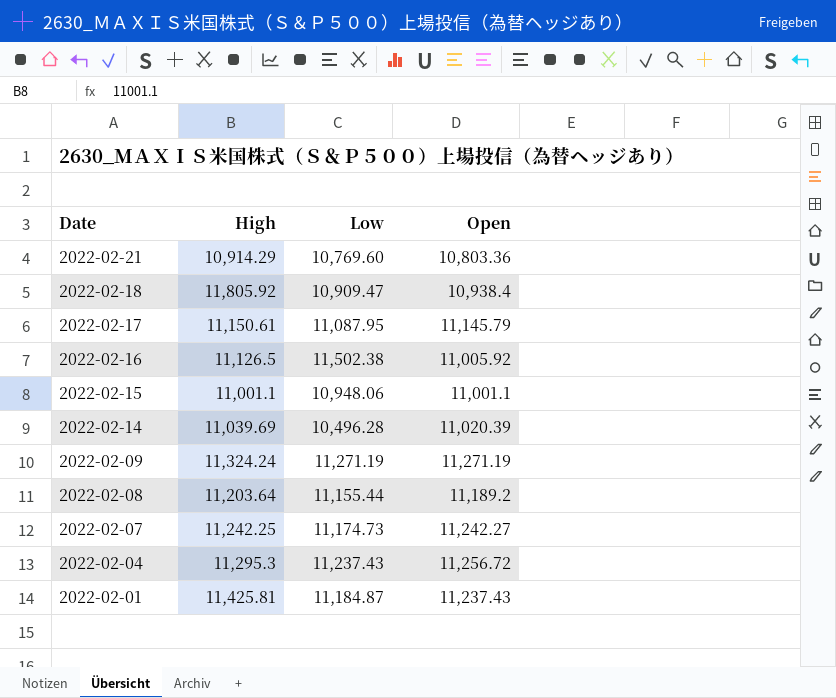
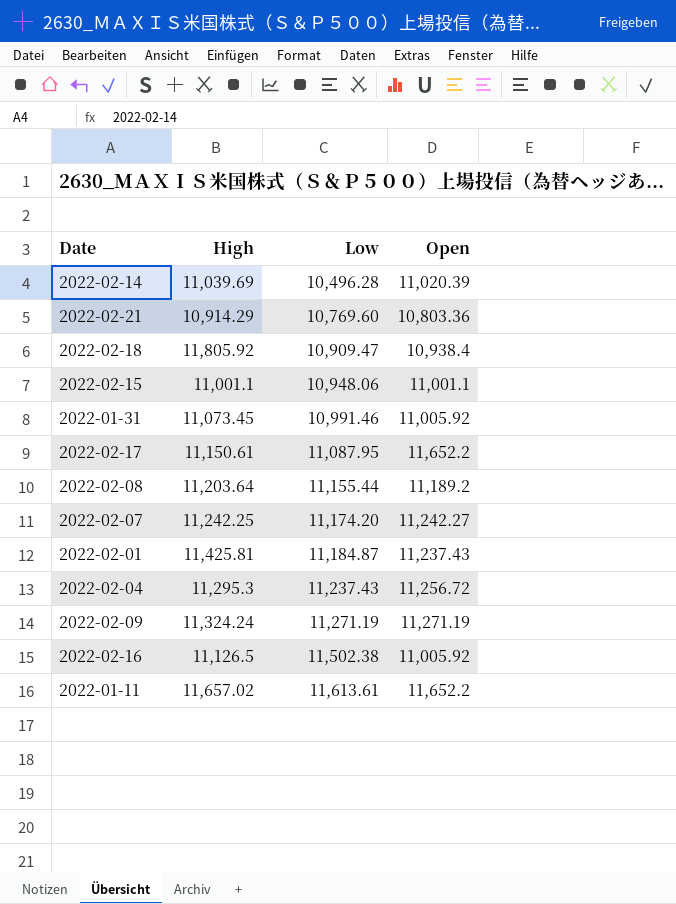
row order: Date descending -> Low ascending
row 2022-01-31: none -> 11,073.45 | 10,991.46 | 11,005.92
2022-02-17 | Open: 11,145.79 -> 11,652.2
2022-02-07 | Low: 11,174.73 -> 11,174.20
row 2022-01-11: none -> 11,657.02 | 11,613.61 | 11,652.2

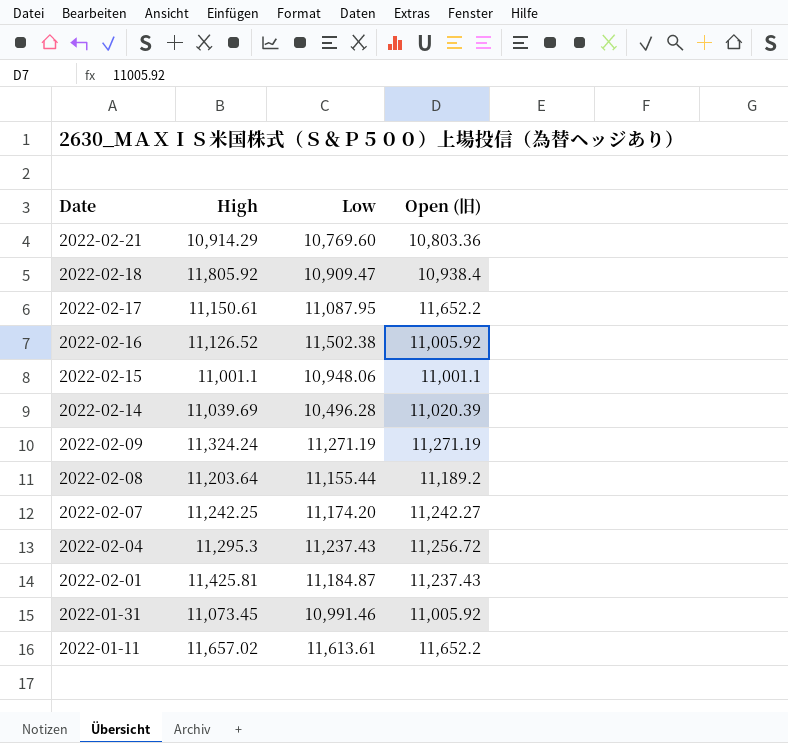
row order: Low ascending -> Date descending
column name: Open -> Open (旧)
2022-02-16 | High: 11,126.5 -> 11,126.52

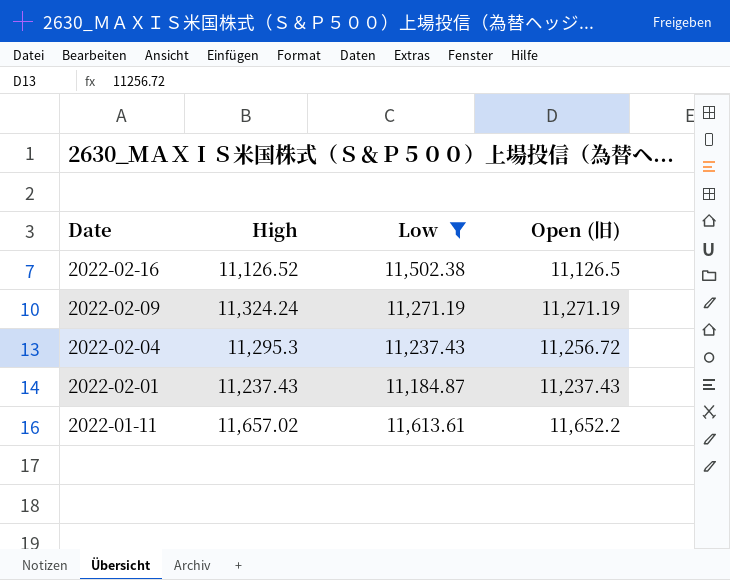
filter: none -> Low >= 11,184.87
2022-02-16 | Open (旧): 11,005.92 -> 11,126.5
2022-02-01 | High: 11,425.81 -> 11,237.43

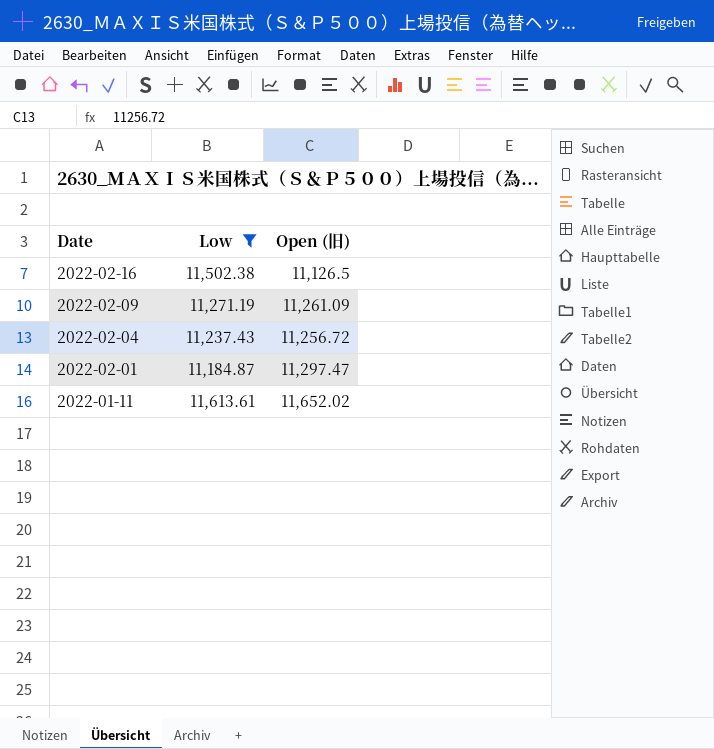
column High | position: 2 -> none
2022-02-09 | Open (旧): 11,271.19 -> 11,261.09
2022-02-01 | Open (旧): 11,237.43 -> 11,297.47
2022-01-11 | Open (旧): 11,652.2 -> 11,652.02

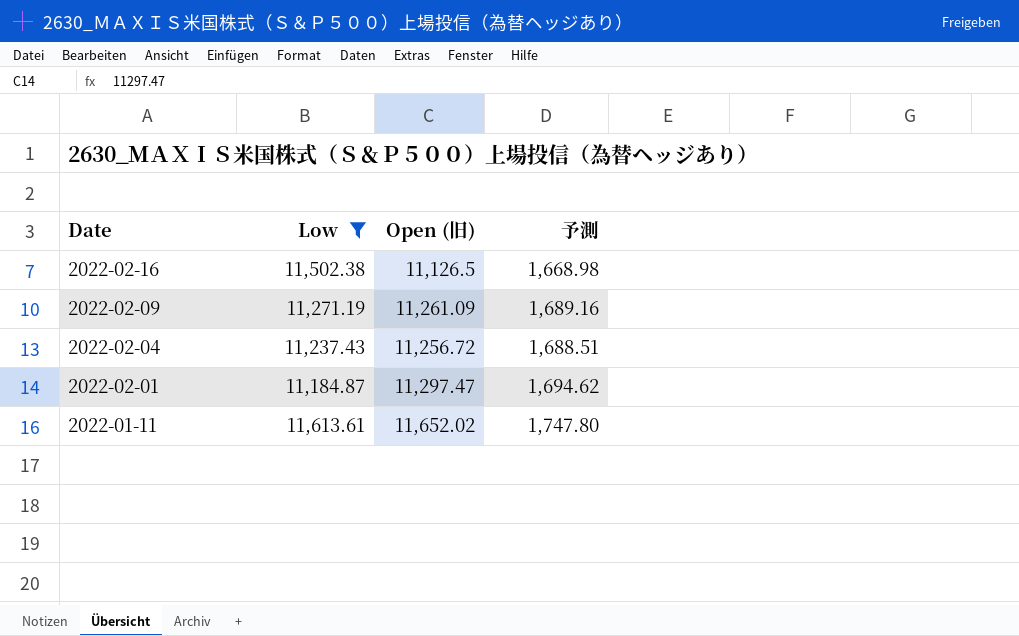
column 予測 | formula: none -> [Open (旧)] * 0.15

